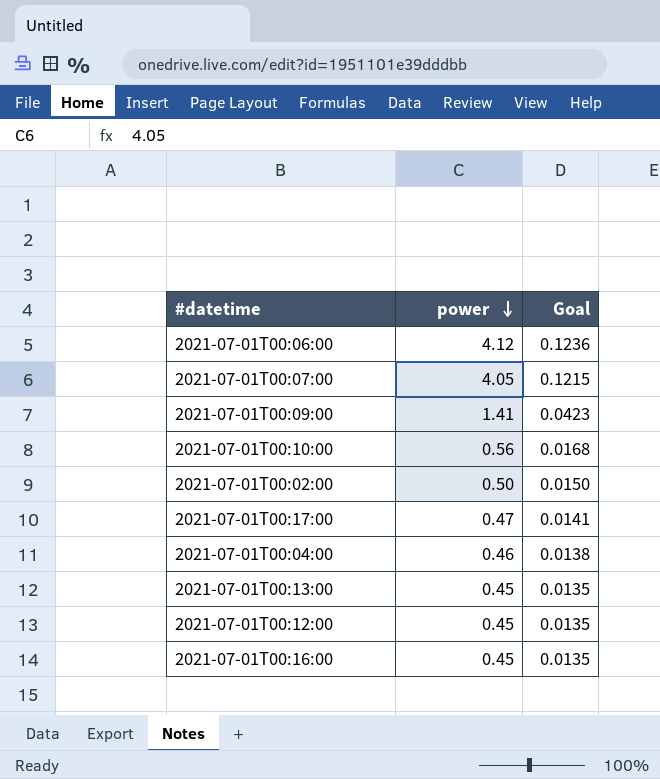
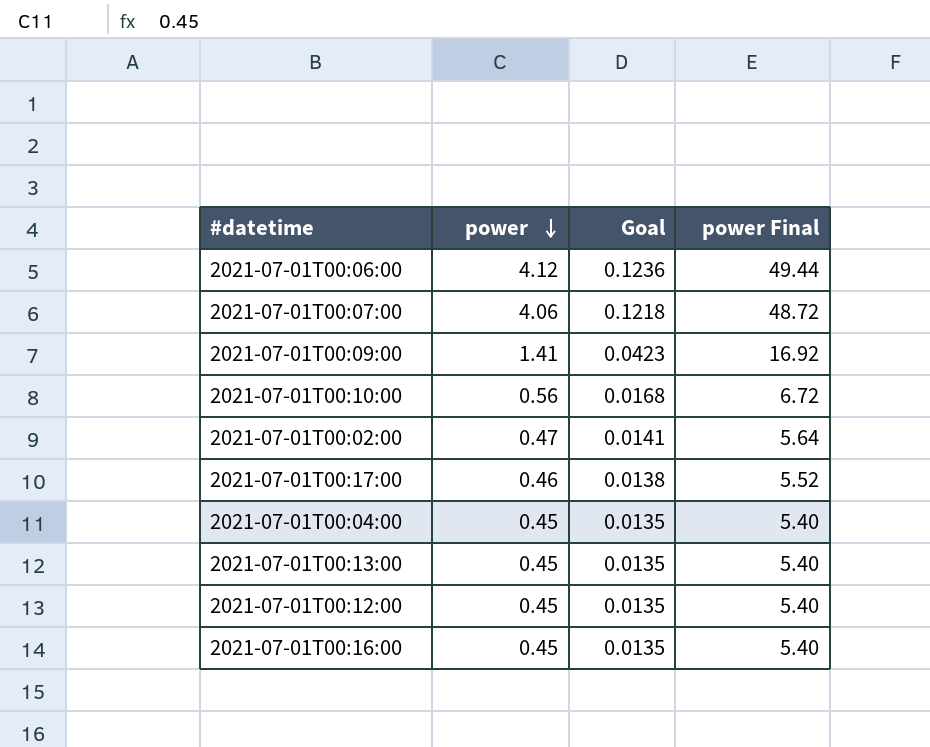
column power Final | formula: none -> [power] * 12
2021-07-01T00:07:00 | power: 4.05 -> 4.06
2021-07-01T00:07:00 | Goal: 0.1215 -> 0.1218
2021-07-01T00:02:00 | power: 0.50 -> 0.47
2021-07-01T00:02:00 | Goal: 0.0150 -> 0.0141
2021-07-01T00:17:00 | power: 0.47 -> 0.46
2021-07-01T00:17:00 | Goal: 0.0141 -> 0.0138
2021-07-01T00:04:00 | power: 0.46 -> 0.45
2021-07-01T00:04:00 | Goal: 0.0138 -> 0.0135

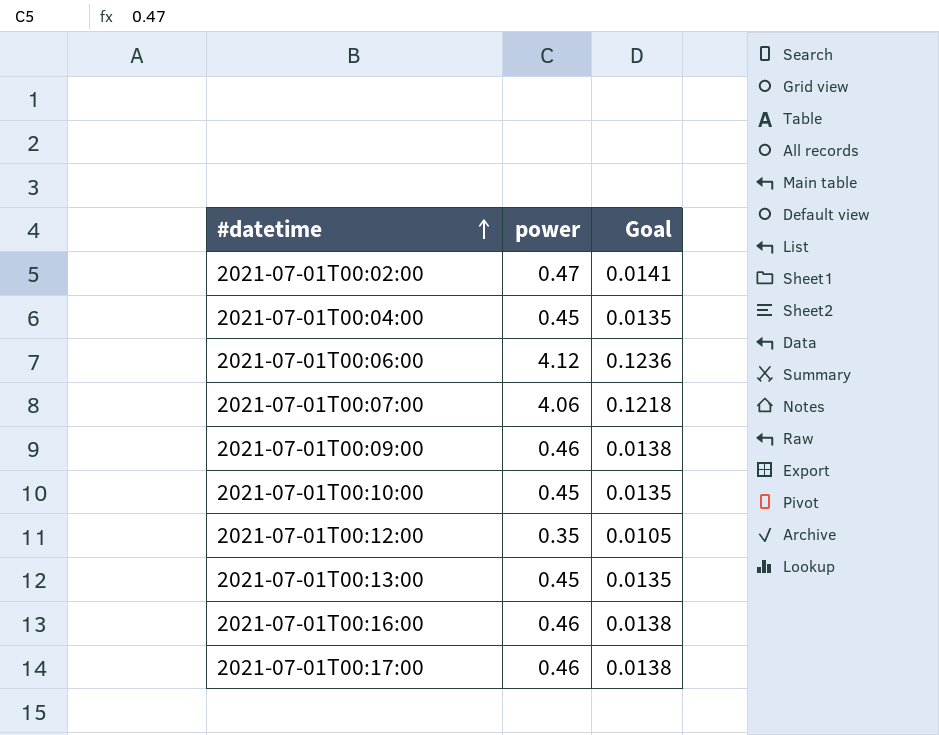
row order: power descending -> #datetime ascending
column power Final | formula: [power] * 12 -> none
2021-07-01T00:09:00 | power: 1.41 -> 0.46
2021-07-01T00:09:00 | Goal: 0.0423 -> 0.0138
2021-07-01T00:10:00 | power: 0.56 -> 0.45
2021-07-01T00:10:00 | Goal: 0.0168 -> 0.0135
2021-07-01T00:12:00 | power: 0.45 -> 0.35
2021-07-01T00:12:00 | Goal: 0.0135 -> 0.0105
2021-07-01T00:16:00 | power: 0.45 -> 0.46
2021-07-01T00:16:00 | Goal: 0.0135 -> 0.0138

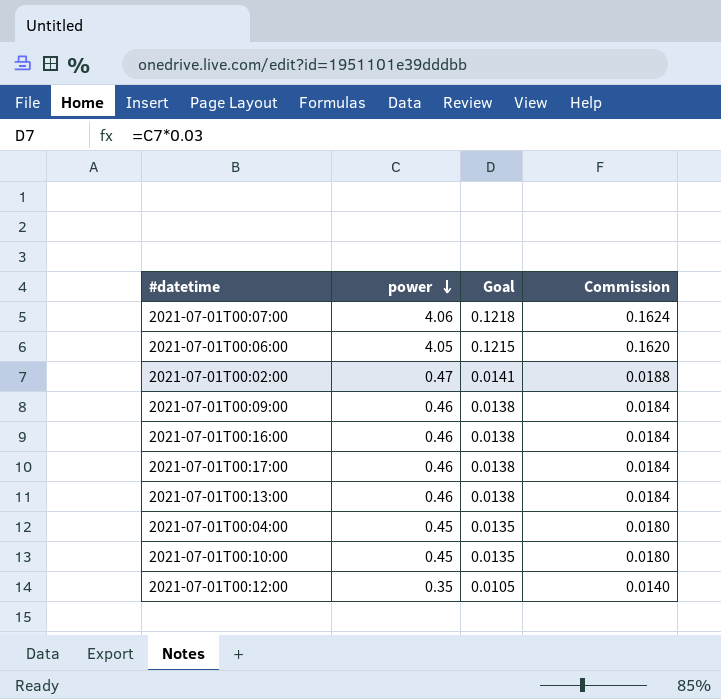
row order: #datetime ascending -> power descending
column Commission | formula: none -> [power] * 0.04
2021-07-01T00:06:00 | power: 4.12 -> 4.05
2021-07-01T00:06:00 | Goal: 0.1236 -> 0.1215
2021-07-01T00:13:00 | power: 0.45 -> 0.46
2021-07-01T00:13:00 | Goal: 0.0135 -> 0.0138

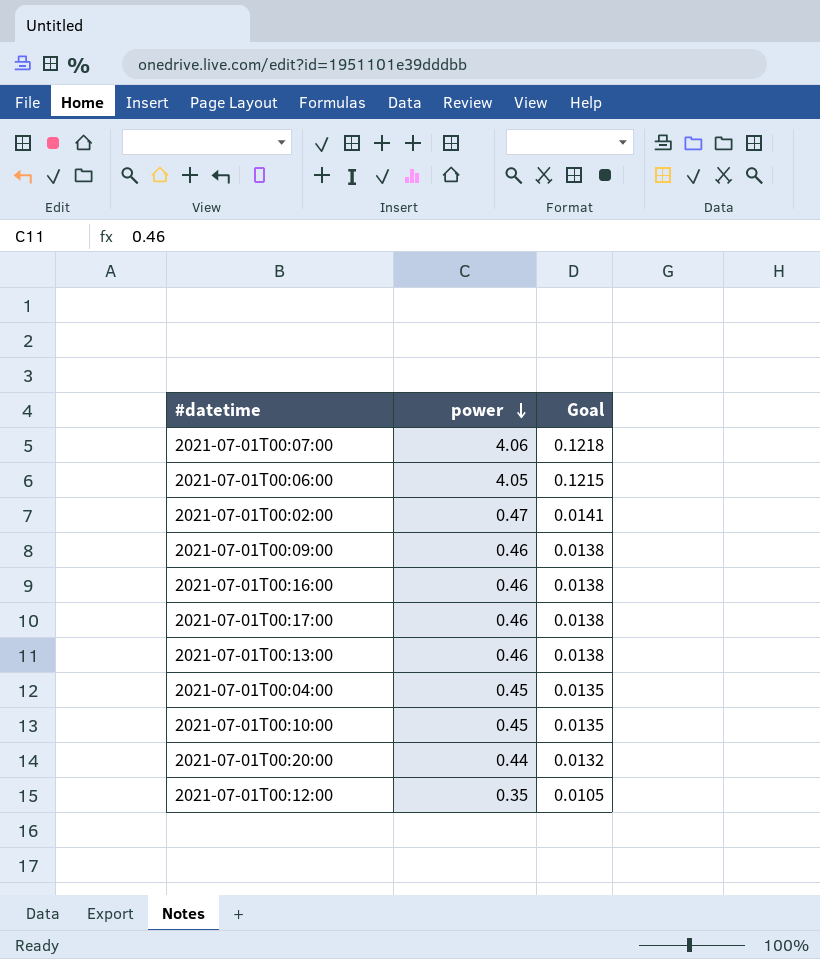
column Commission | formula: [power] * 0.04 -> none
row 2021-07-01T00:20:00: none -> 0.44 | 0.0132

